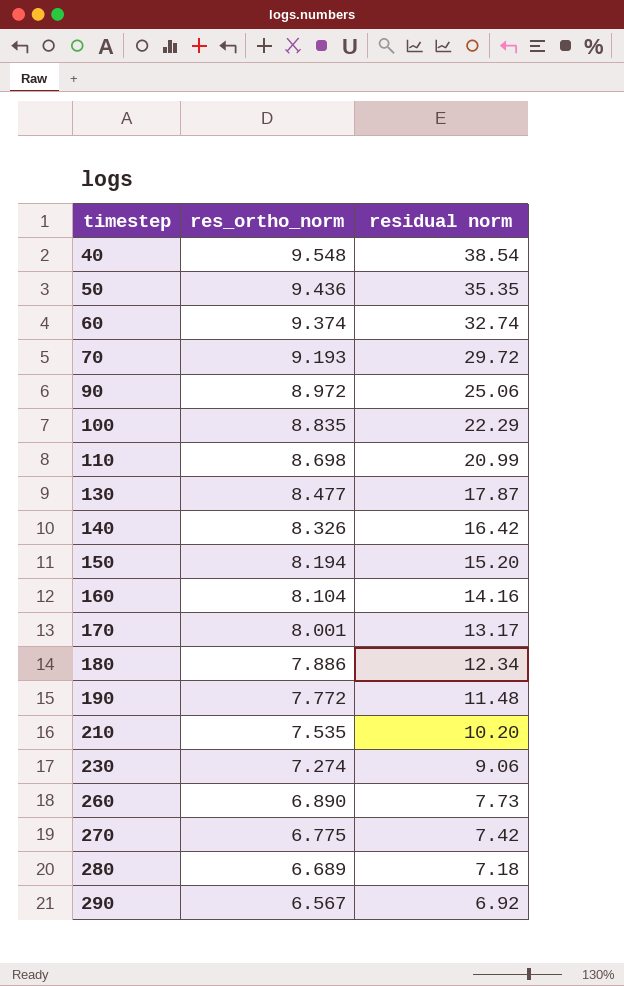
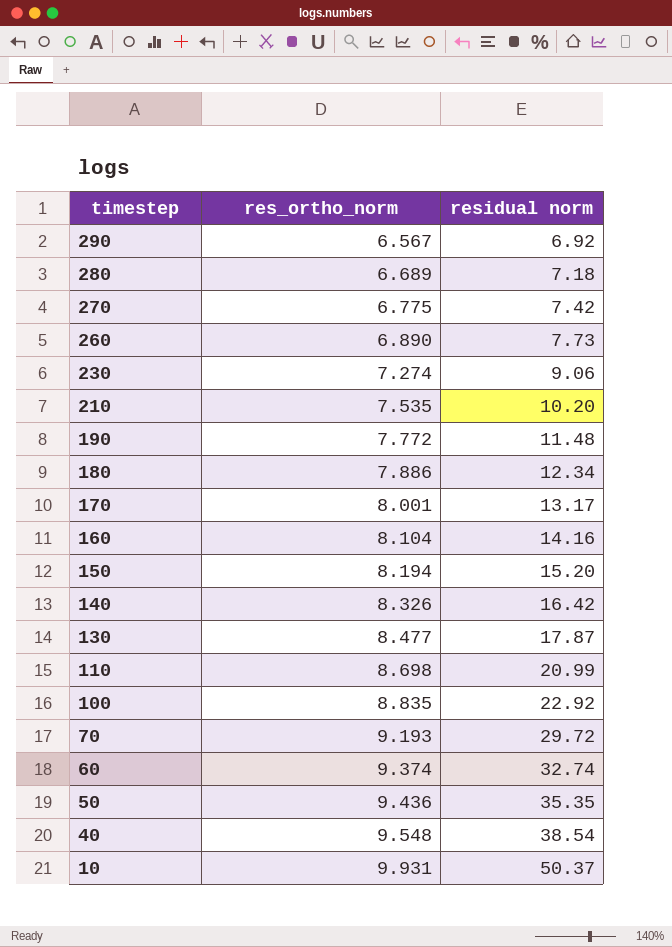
row order: timestep ascending -> timestep descending
row 90: 8.972 | 25.06 -> none
100 | residual norm: 22.29 -> 22.92
row 10: none -> 9.931 | 50.37

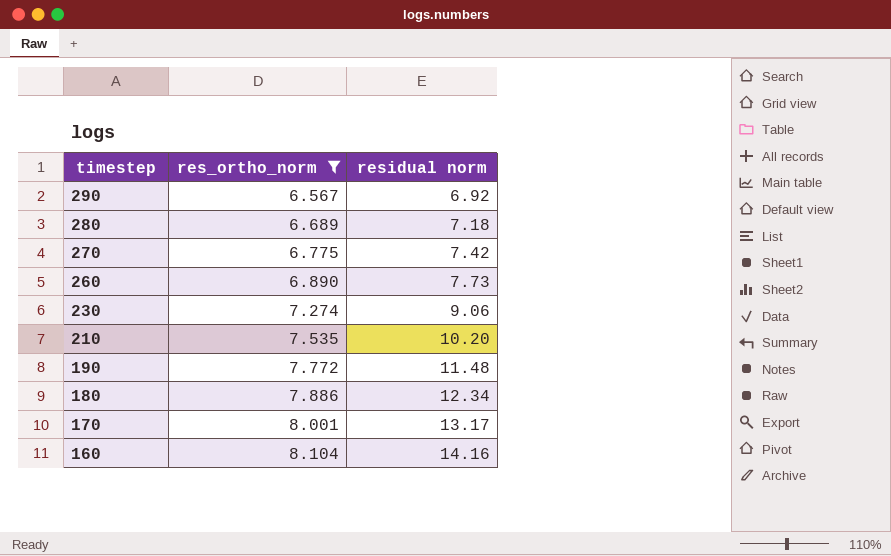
filter: none -> res_ortho_norm <= 8.104

